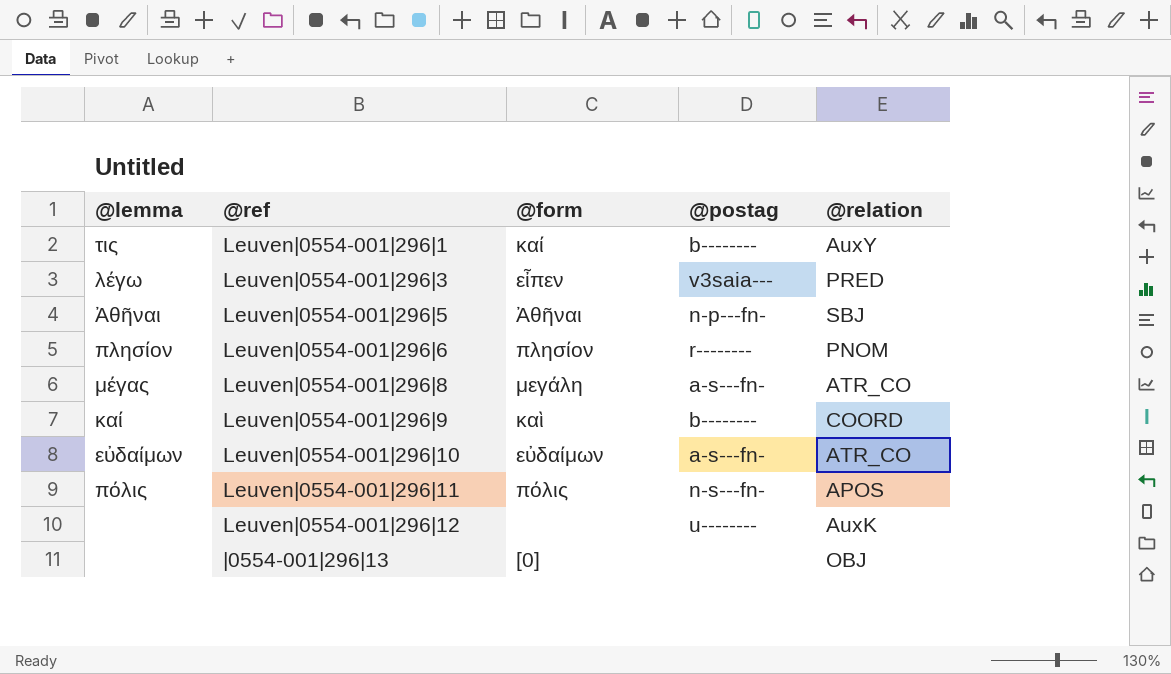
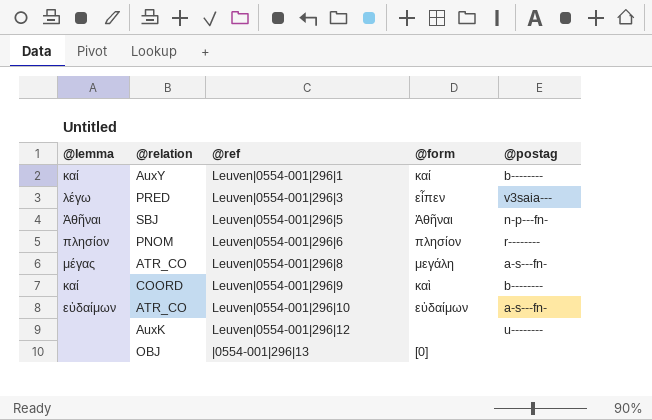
column @relation | position: 5 -> 2
row Leuven|0554-001|296|11: πόλις | πόλις | n-s---fn- | APOS -> none
Leuven|0554-001|296|1 | @lemma: τις -> καί

